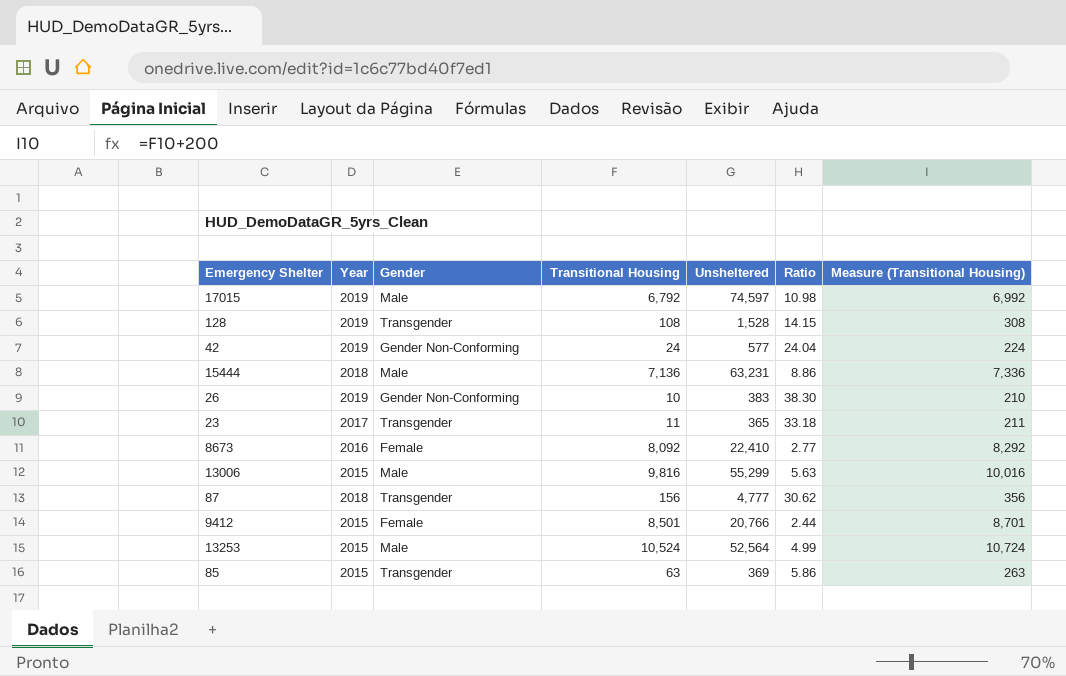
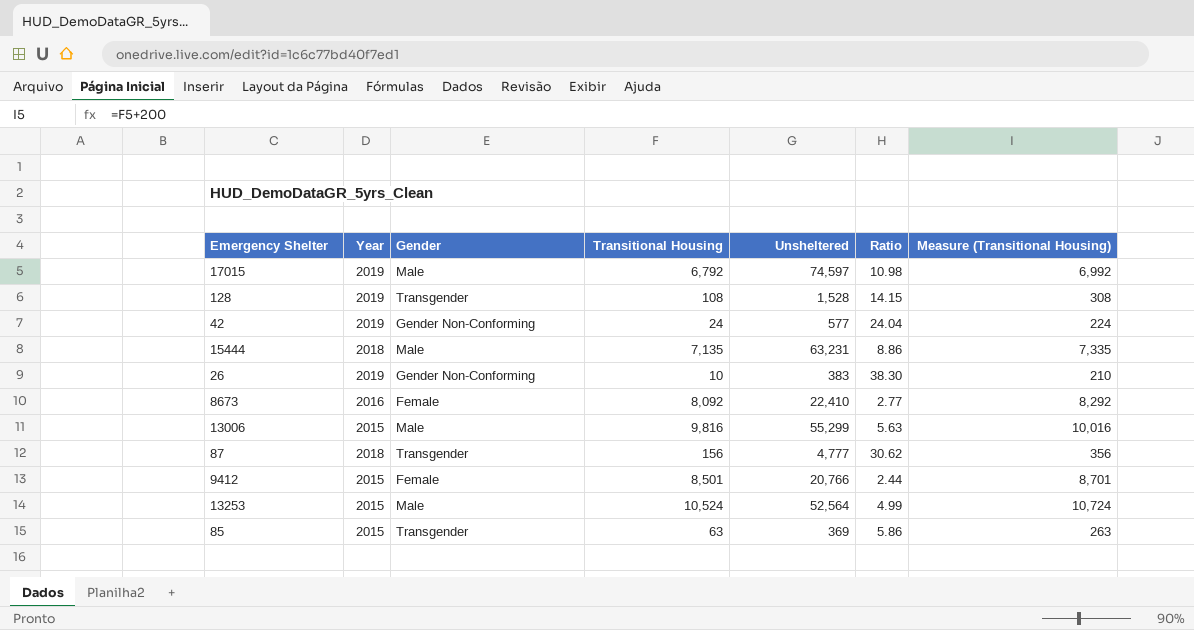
row 23: 2017 | Transgender | 11 | 365 | 33.18 | 211 -> none
15444 | Transitional Housing: 7,136 -> 7,135
15444 | Measure (Transitional Housing): 7,336 -> 7,335

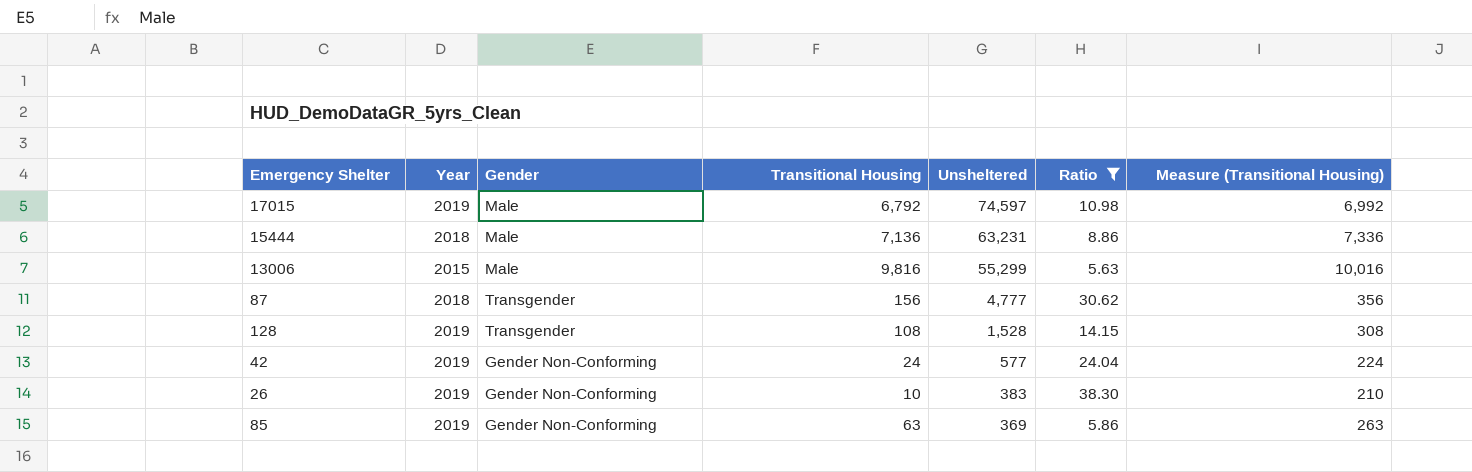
filter: none -> Ratio >= 5.63
row order: none -> Unsheltered descending
15444 | Transitional Housing: 7,135 -> 7,136
15444 | Measure (Transitional Housing): 7,335 -> 7,336
85 | Year: 2015 -> 2019
85 | Gender: Transgender -> Gender Non-Conforming

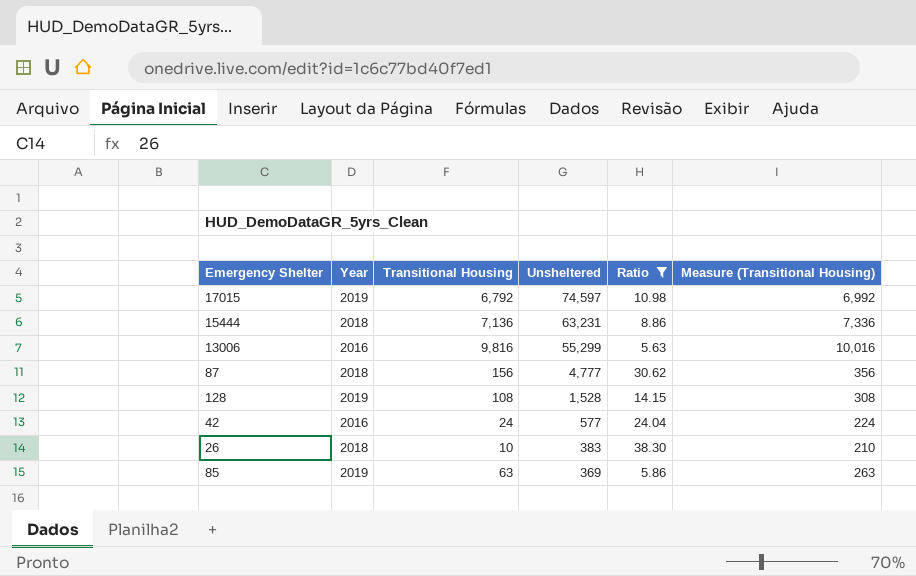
column Gender | position: 3 -> none
13006 | Year: 2015 -> 2016
42 | Year: 2019 -> 2016
26 | Year: 2019 -> 2018

